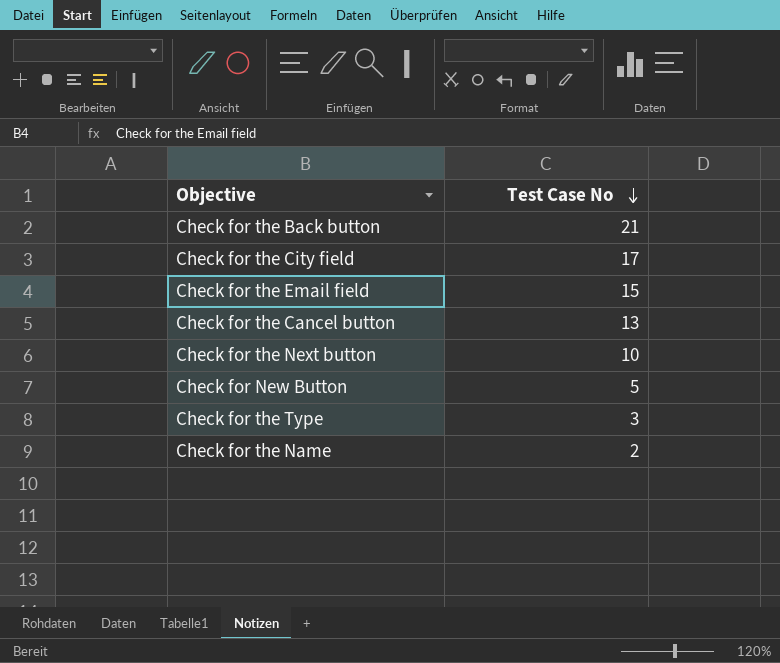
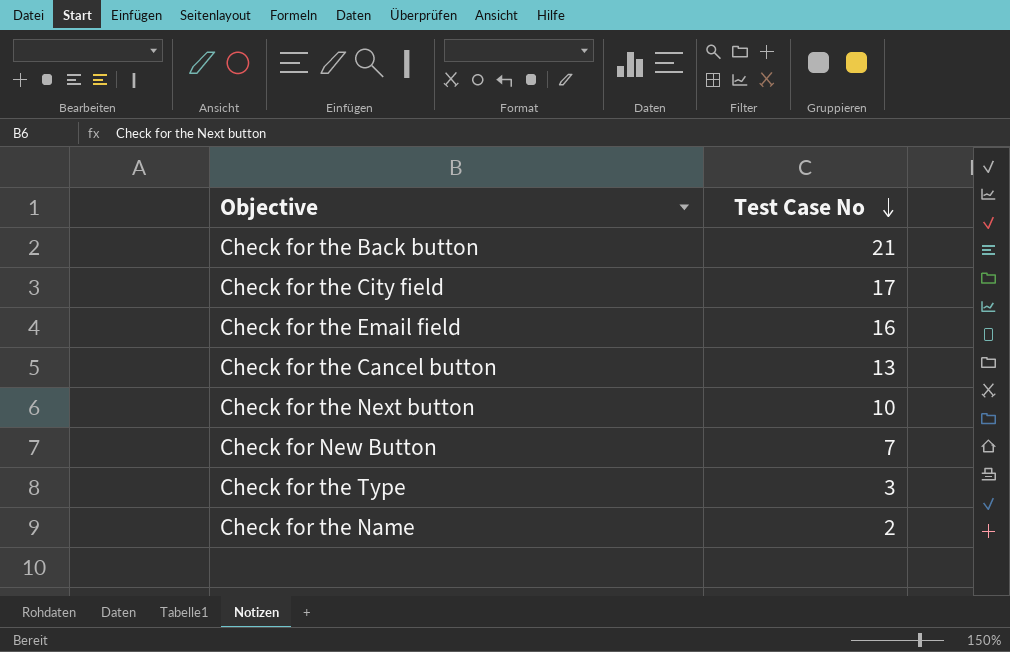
Check for the Email field | Test Case No: 15 -> 16
Check for New Button | Test Case No: 5 -> 7

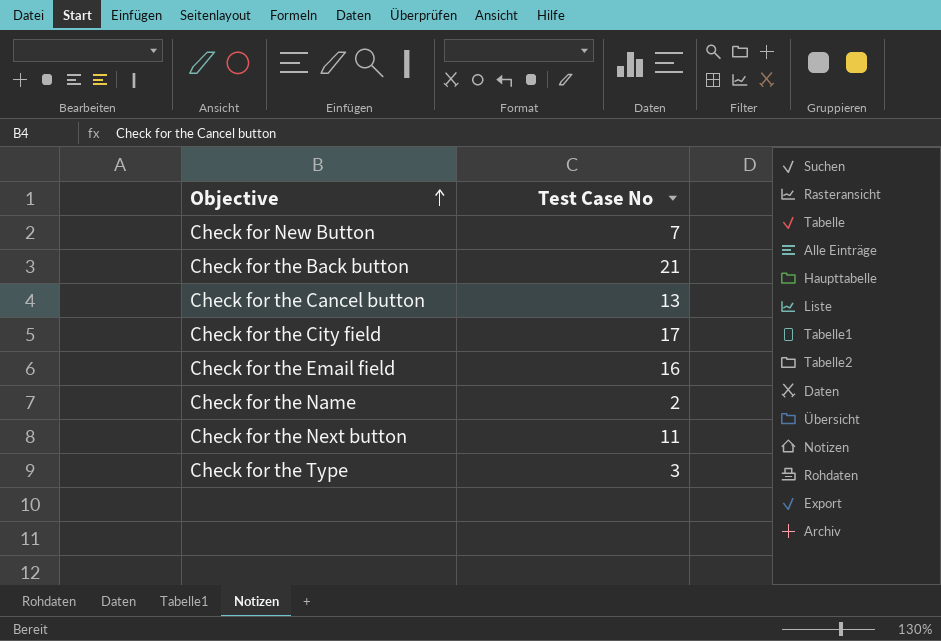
row order: Test Case No descending -> Objective ascending
Check for the Next button | Test Case No: 10 -> 11

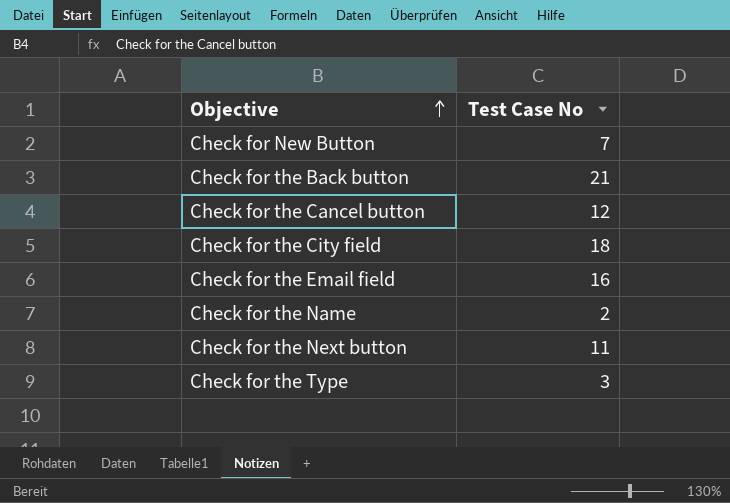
Check for the Cancel button | Test Case No: 13 -> 12
Check for the City field | Test Case No: 17 -> 18

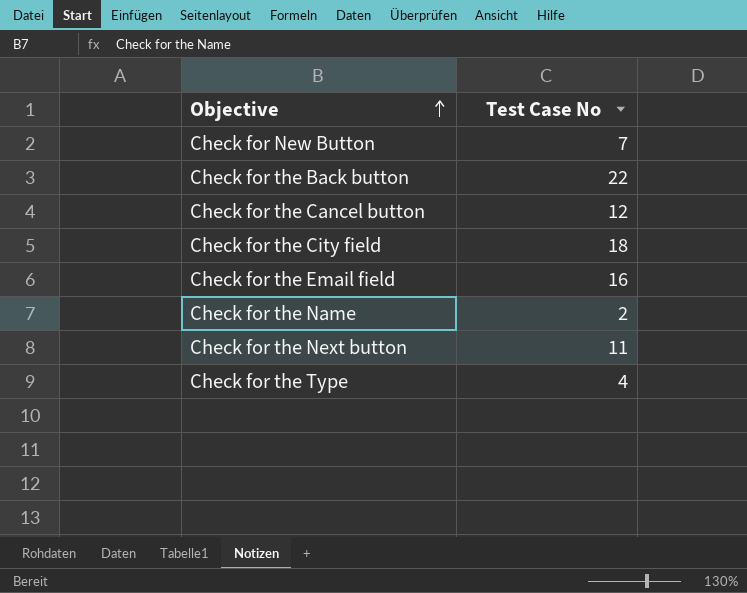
Check for the Back button | Test Case No: 21 -> 22
Check for the Type | Test Case No: 3 -> 4

